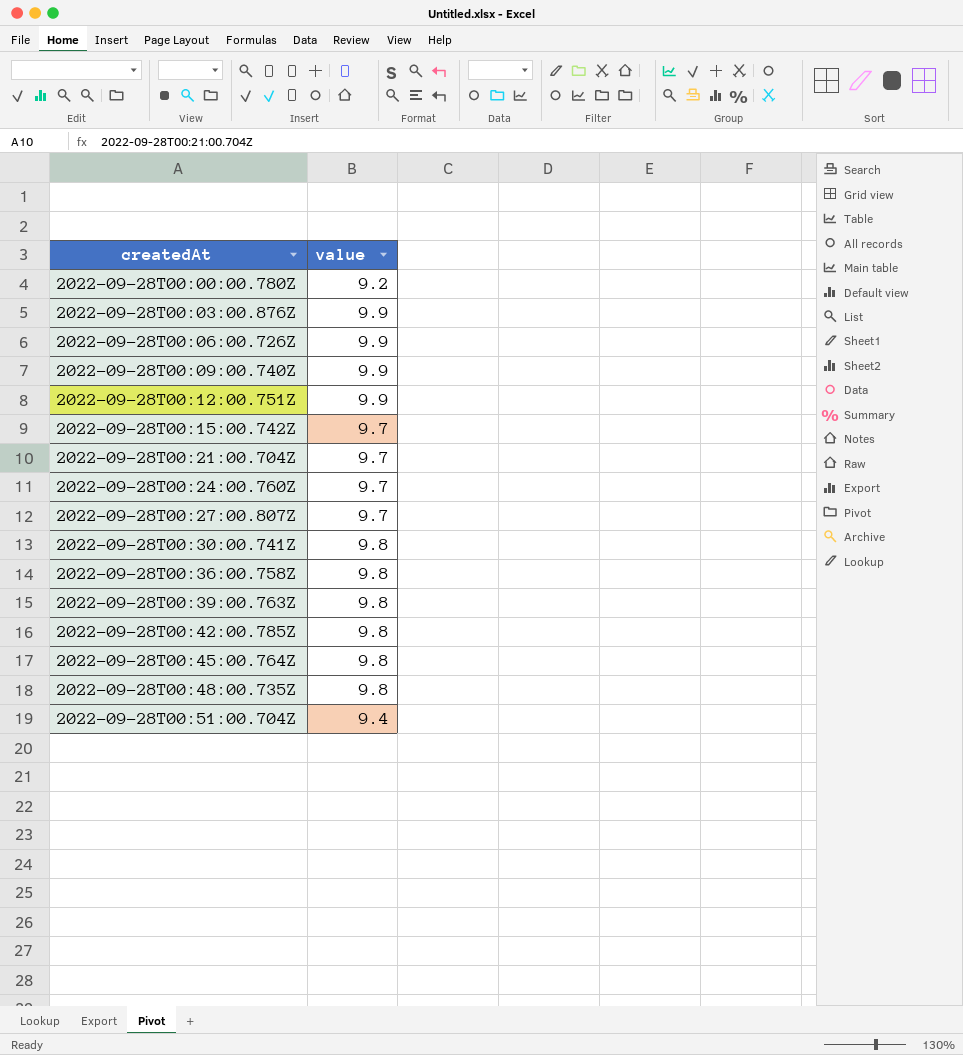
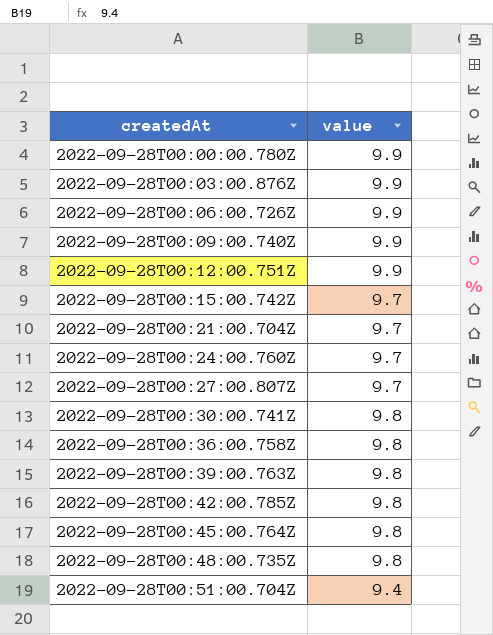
2022-09-28T00:00:00.780Z | value: 9.2 -> 9.9

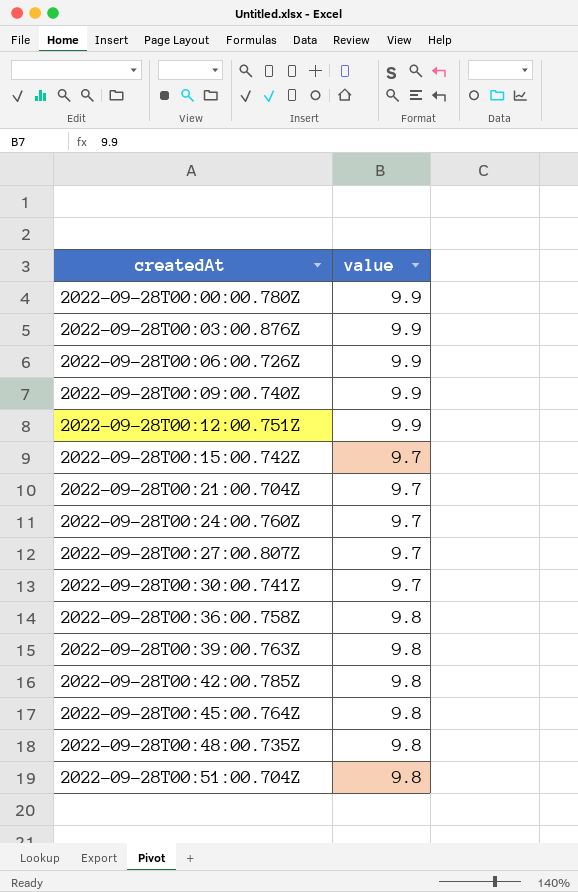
2022-09-28T00:30:00.741Z | value: 9.8 -> 9.7
2022-09-28T00:51:00.704Z | value: 9.4 -> 9.8

